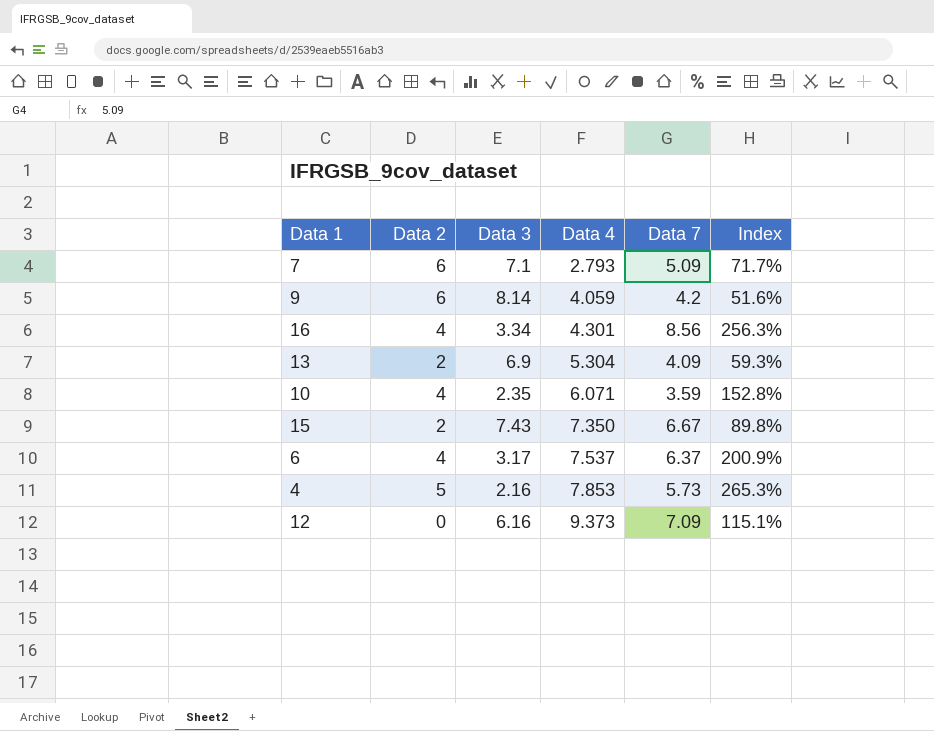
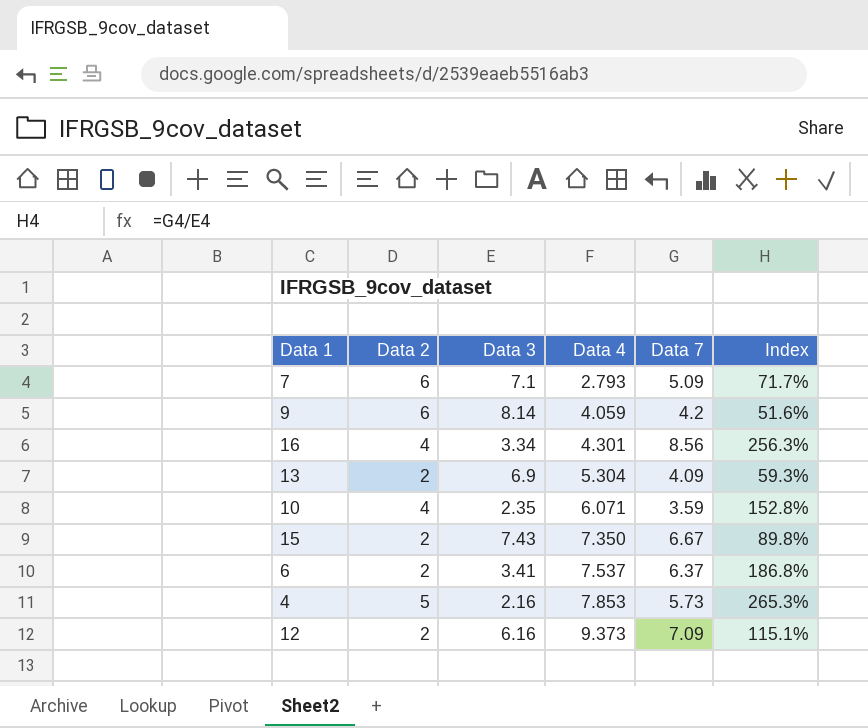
6 | Data 2: 4 -> 2
6 | Data 3: 3.17 -> 3.41
6 | Index: 200.9% -> 186.8%
12 | Data 2: 0 -> 2

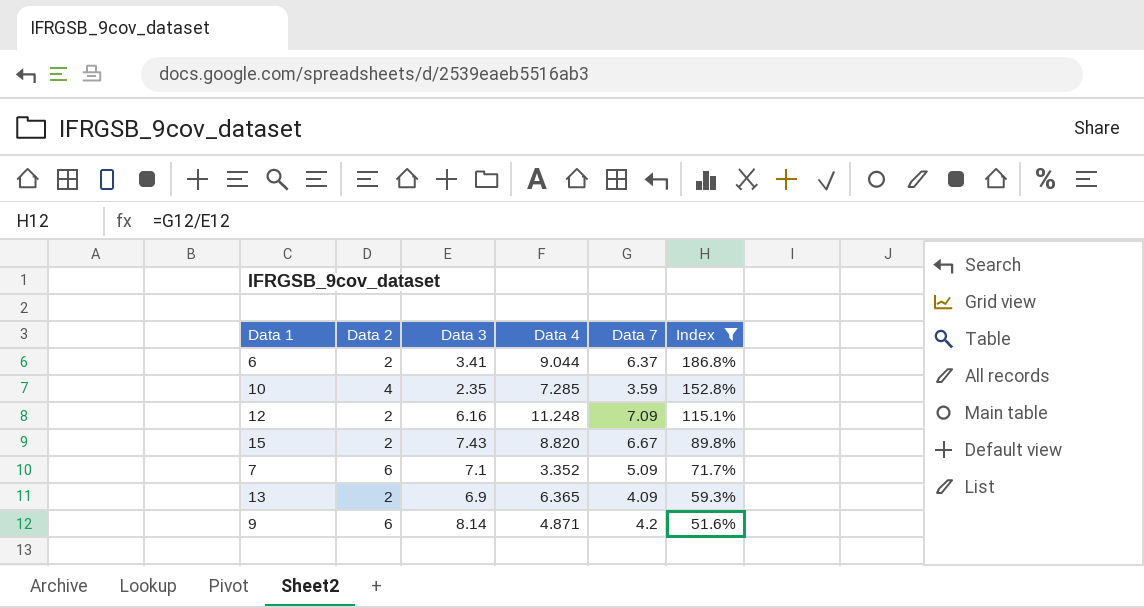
filter: none -> Index <= 186.8%
row order: Data 4 ascending -> Index descending
6 | Data 4: 7.537 -> 9.044
10 | Data 4: 6.071 -> 7.285
12 | Data 4: 9.373 -> 11.248
15 | Data 4: 7.350 -> 8.820
7 | Data 4: 2.793 -> 3.352
13 | Data 4: 5.304 -> 6.365
9 | Data 4: 4.059 -> 4.871

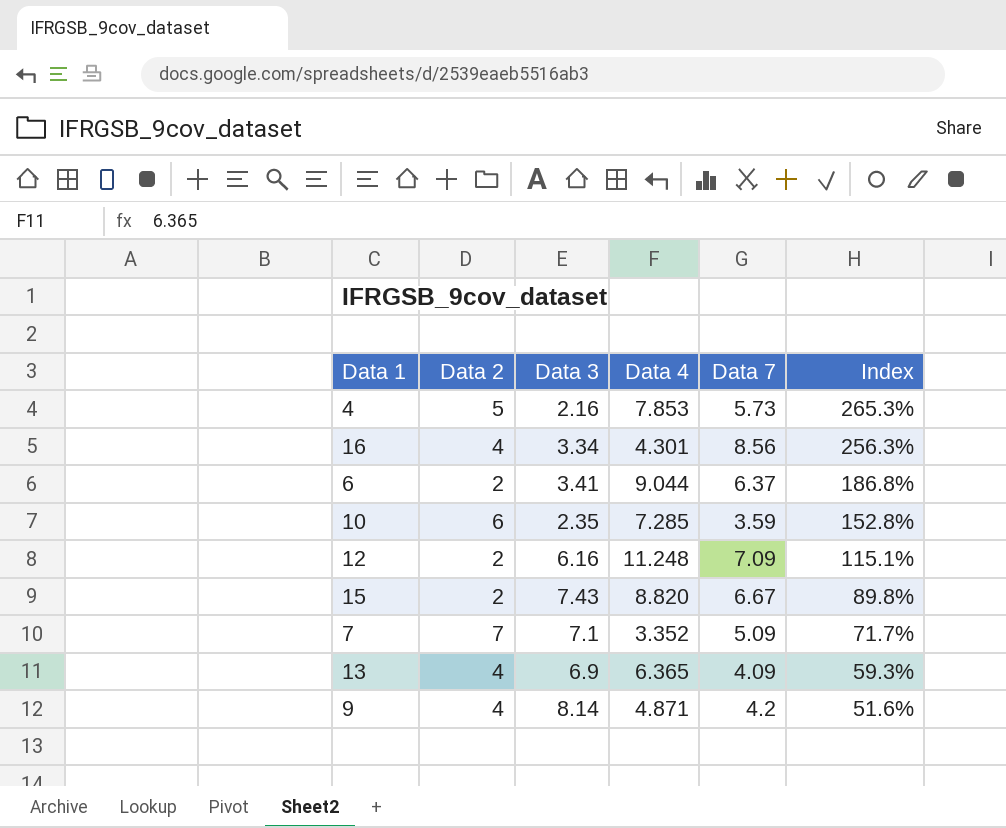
filter: Index <= 186.8% -> none
10 | Data 2: 4 -> 6
7 | Data 2: 6 -> 7
13 | Data 2: 2 -> 4
9 | Data 2: 6 -> 4

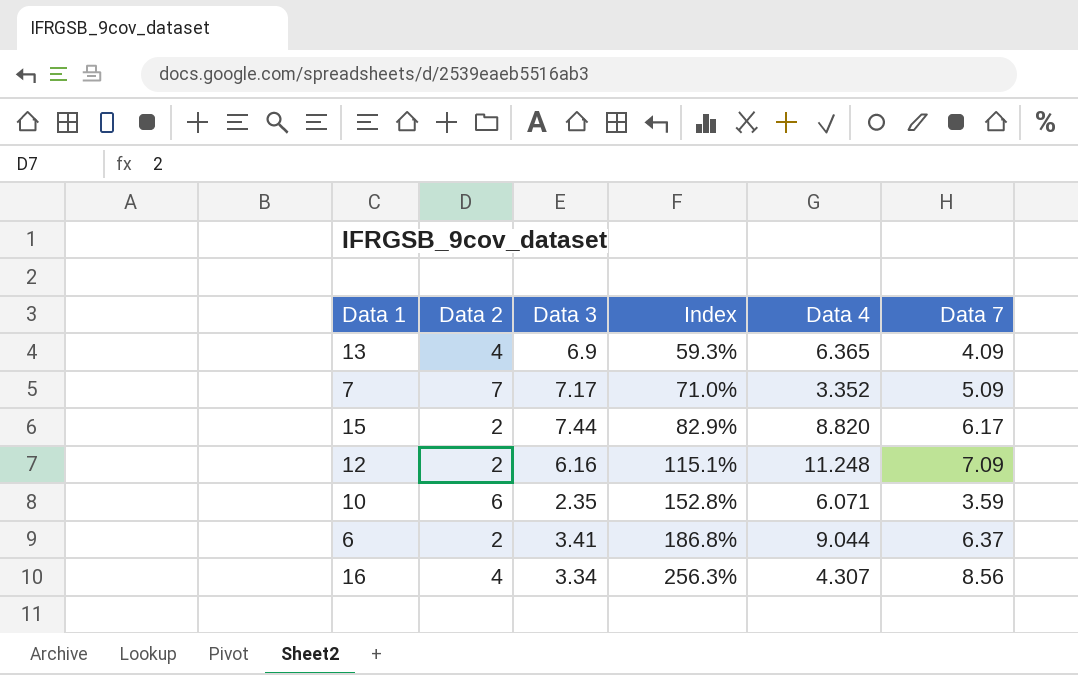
row order: Index descending -> Index ascending
column Index | position: 6 -> 4
row 4: 5 | 2.16 | 7.853 | 5.73 | 265.3% -> none
row 9: 4 | 8.14 | 4.871 | 4.2 | 51.6% -> none
7 | Data 3: 7.1 -> 7.17
7 | Index: 71.7% -> 71.0%
15 | Data 3: 7.43 -> 7.44
15 | Index: 89.8% -> 82.9%
15 | Data 7: 6.67 -> 6.17
10 | Data 4: 7.285 -> 6.071
16 | Data 4: 4.301 -> 4.307

